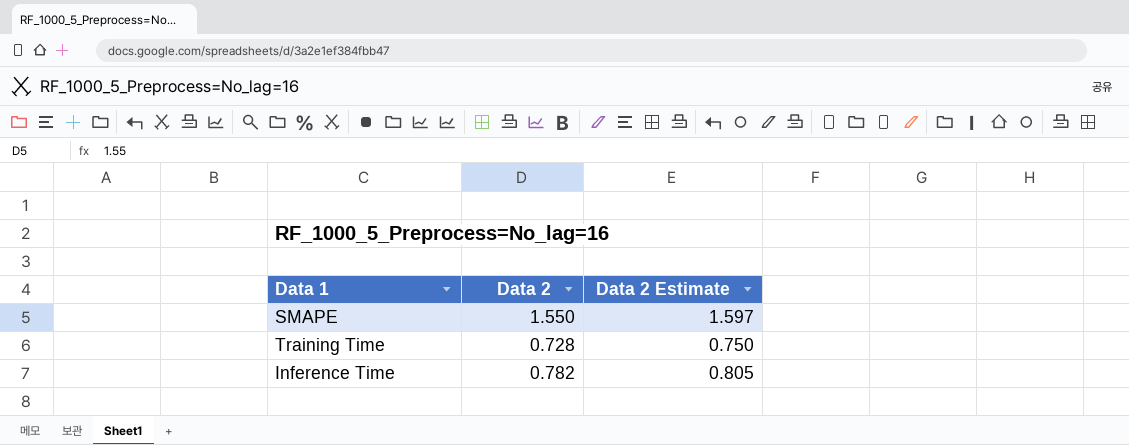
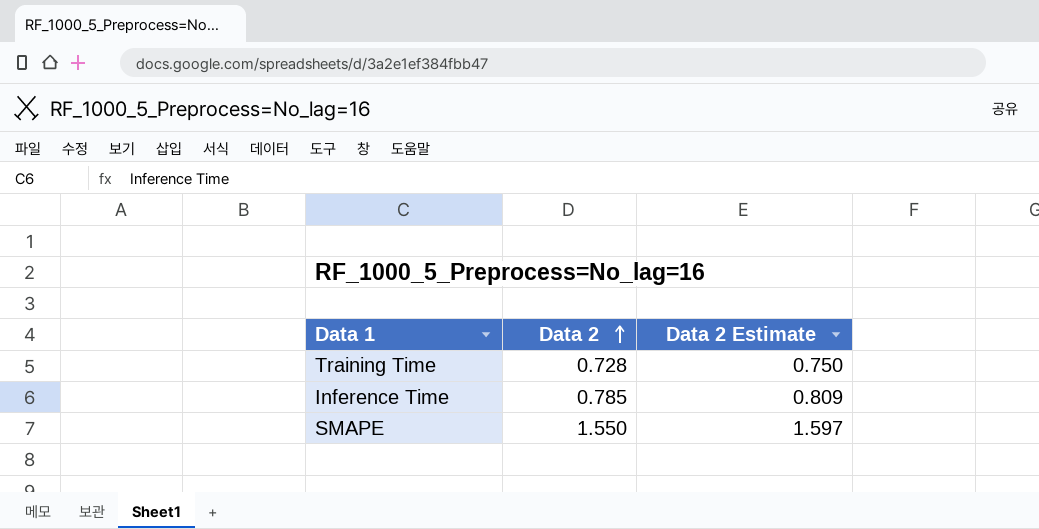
row order: none -> Data 2 ascending
Inference Time | Data 2: 0.782 -> 0.785
Inference Time | Data 2 Estimate: 0.805 -> 0.809

